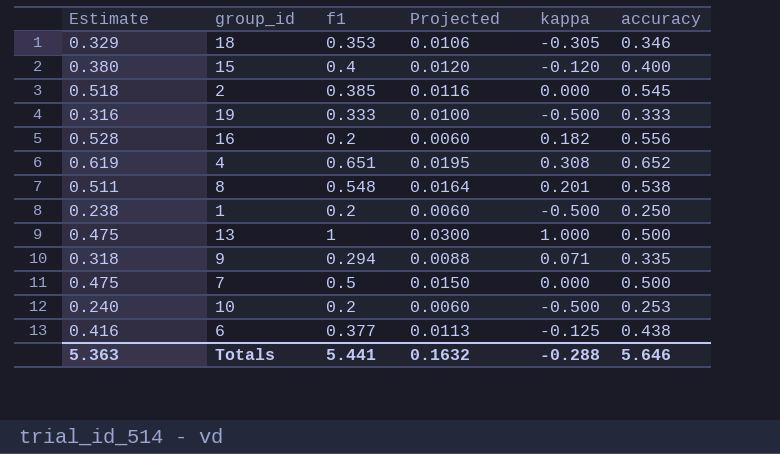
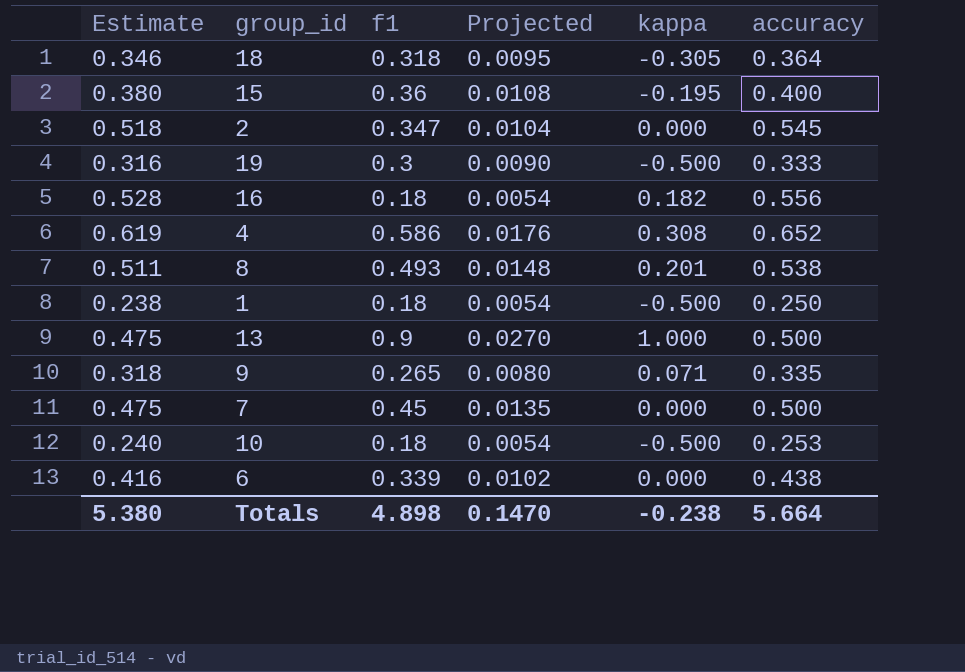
18 | Estimate: 0.329 -> 0.346
18 | f1: 0.353 -> 0.318
18 | Projected: 0.0106 -> 0.0095
18 | accuracy: 0.346 -> 0.364
15 | f1: 0.4 -> 0.36
15 | Projected: 0.0120 -> 0.0108
15 | kappa: -0.120 -> -0.195
2 | f1: 0.385 -> 0.347
2 | Projected: 0.0116 -> 0.0104
19 | f1: 0.333 -> 0.3
19 | Projected: 0.0100 -> 0.0090
16 | f1: 0.2 -> 0.18
16 | Projected: 0.0060 -> 0.0054
4 | f1: 0.651 -> 0.586
4 | Projected: 0.0195 -> 0.0176
8 | f1: 0.548 -> 0.493
8 | Projected: 0.0164 -> 0.0148
1 | f1: 0.2 -> 0.18
1 | Projected: 0.0060 -> 0.0054
13 | f1: 1 -> 0.9
13 | Projected: 0.0300 -> 0.0270
9 | f1: 0.294 -> 0.265
9 | Projected: 0.0088 -> 0.0080
7 | f1: 0.5 -> 0.45
7 | Projected: 0.0150 -> 0.0135
10 | f1: 0.2 -> 0.18
10 | Projected: 0.0060 -> 0.0054
6 | f1: 0.377 -> 0.339
6 | Projected: 0.0113 -> 0.0102
6 | kappa: -0.125 -> 0.000
Totals | Estimate: 5.363 -> 5.380
Totals | f1: 5.441 -> 4.898
Totals | Projected: 0.1632 -> 0.1470
Totals | kappa: -0.288 -> -0.238
Totals | accuracy: 5.646 -> 5.664

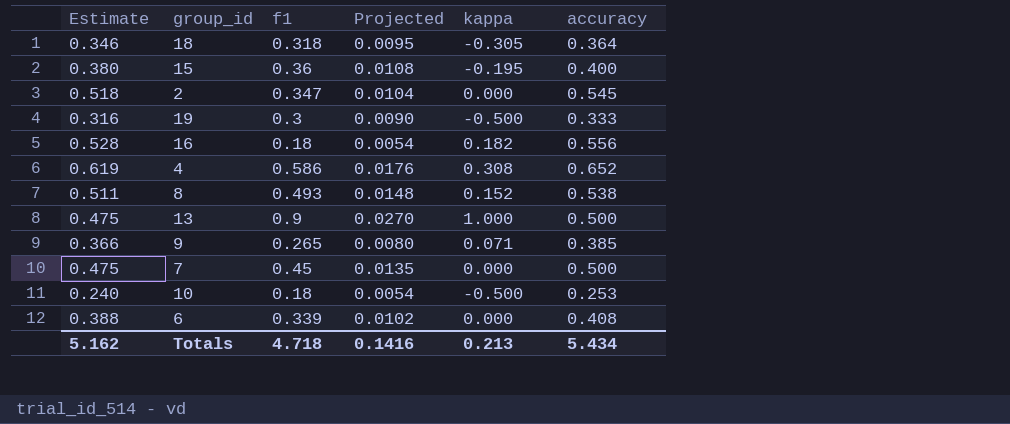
row 1: 0.238 | 0.18 | 0.0054 | -0.500 | 0.250 -> none
8 | kappa: 0.201 -> 0.152
9 | Estimate: 0.318 -> 0.366
9 | accuracy: 0.335 -> 0.385
6 | Estimate: 0.416 -> 0.388
6 | accuracy: 0.438 -> 0.408
Totals | Estimate: 5.380 -> 5.162
Totals | f1: 4.898 -> 4.718
Totals | Projected: 0.1470 -> 0.1416
Totals | kappa: -0.238 -> 0.213
Totals | accuracy: 5.664 -> 5.434

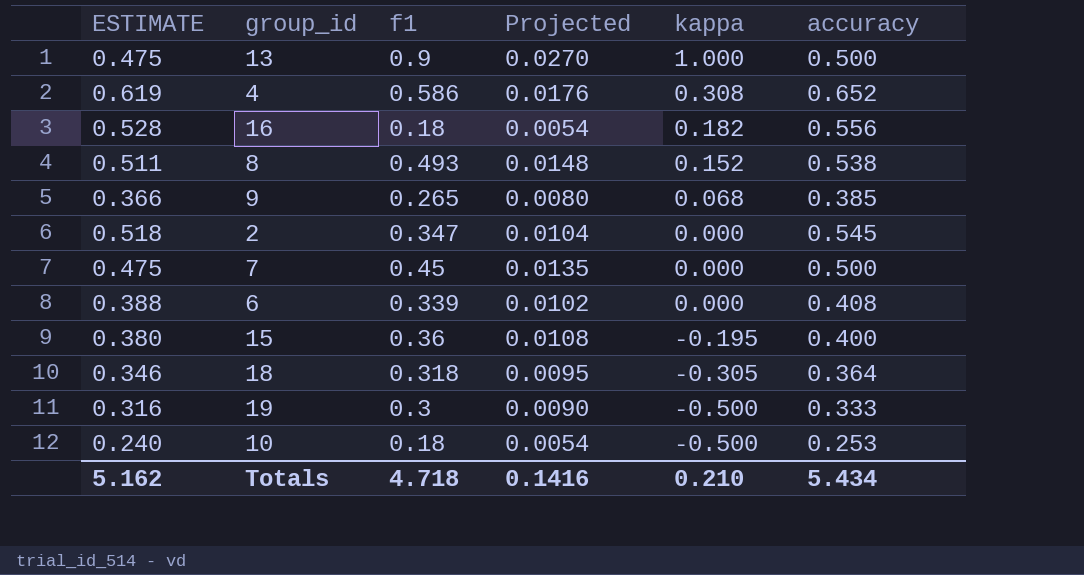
row order: none -> kappa descending
column name: Estimate -> ESTIMATE
9 | kappa: 0.071 -> 0.068
Totals | kappa: 0.213 -> 0.210

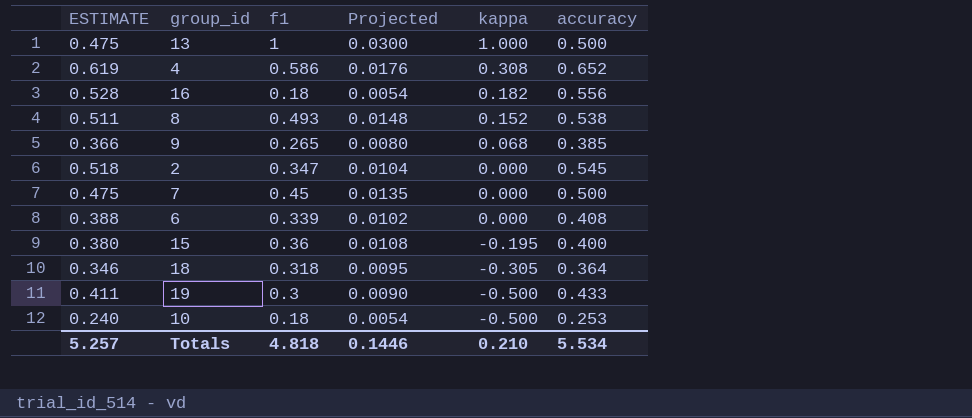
13 | f1: 0.9 -> 1
13 | Projected: 0.0270 -> 0.0300
19 | ESTIMATE: 0.316 -> 0.411
19 | accuracy: 0.333 -> 0.433
Totals | ESTIMATE: 5.162 -> 5.257
Totals | f1: 4.718 -> 4.818
Totals | Projected: 0.1416 -> 0.1446
Totals | accuracy: 5.434 -> 5.534

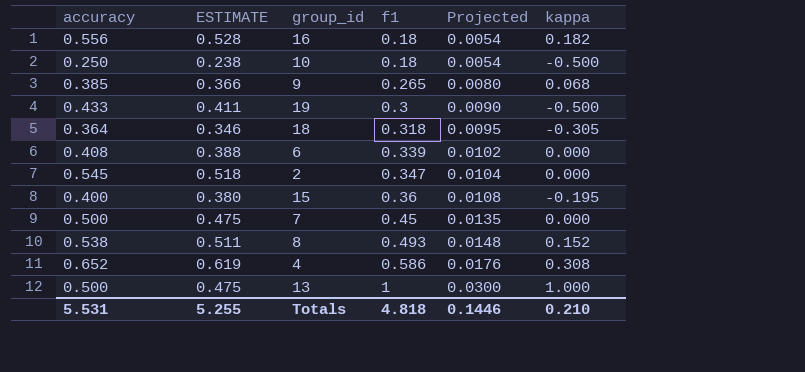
row order: kappa descending -> f1 ascending
column accuracy | position: 6 -> 1
10 | accuracy: 0.253 -> 0.250
10 | ESTIMATE: 0.240 -> 0.238
Totals | accuracy: 5.534 -> 5.531
Totals | ESTIMATE: 5.257 -> 5.255

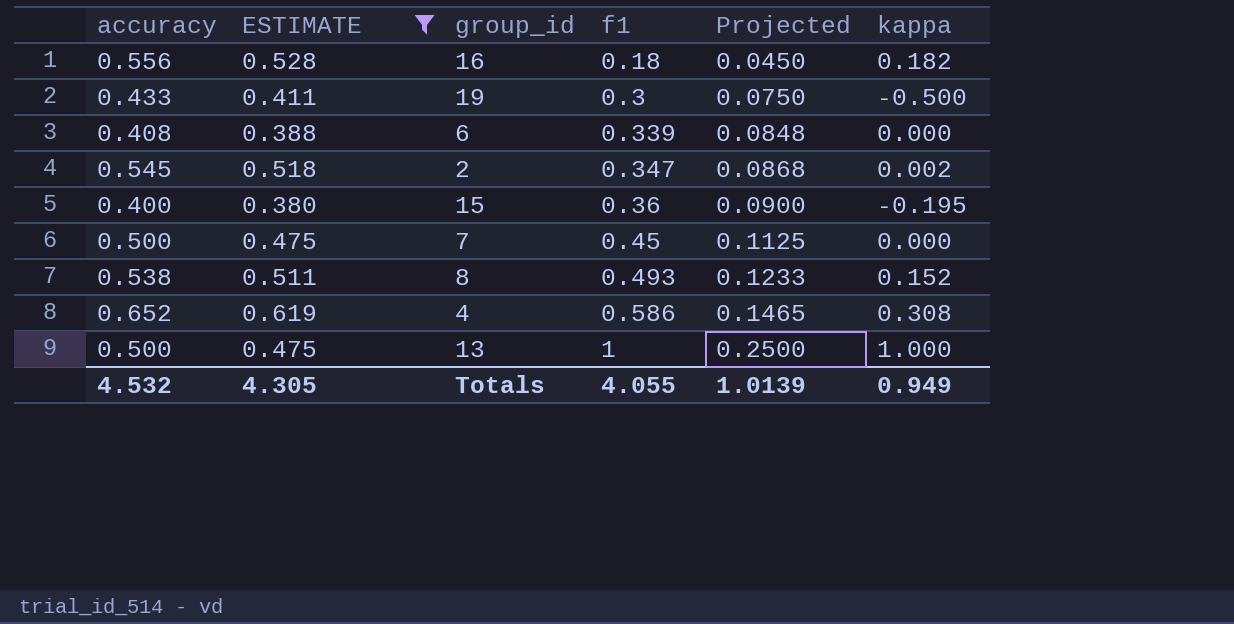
filter: none -> ESTIMATE >= 0.380
column Projected | formula: [f1] * 0.03 -> [f1] * 0.25
2 | kappa: 0.000 -> 0.002
Totals | accuracy: 5.531 -> 4.532
Totals | ESTIMATE: 5.255 -> 4.305
Totals | f1: 4.818 -> 4.055
Totals | Projected: 0.1446 -> 1.0139
Totals | kappa: 0.210 -> 0.949

